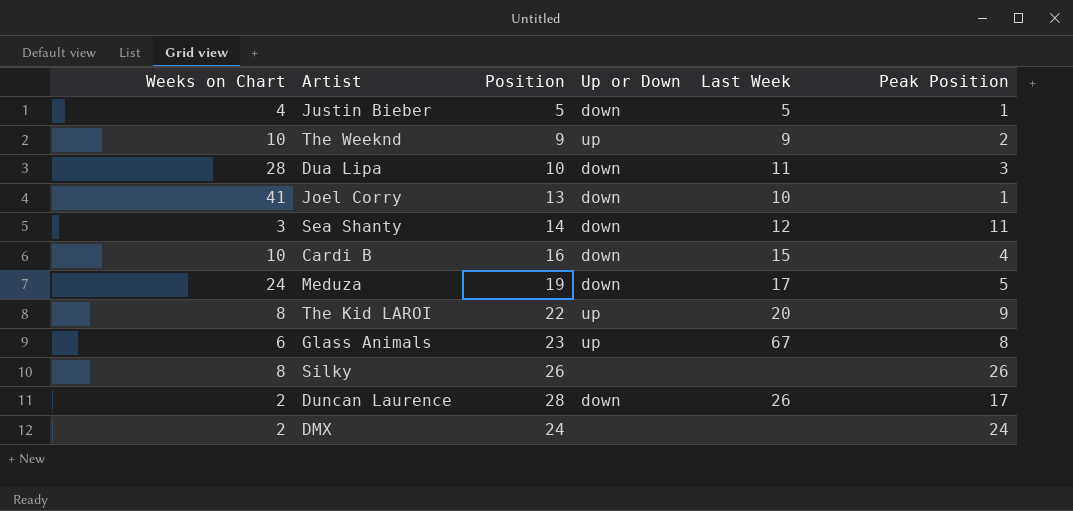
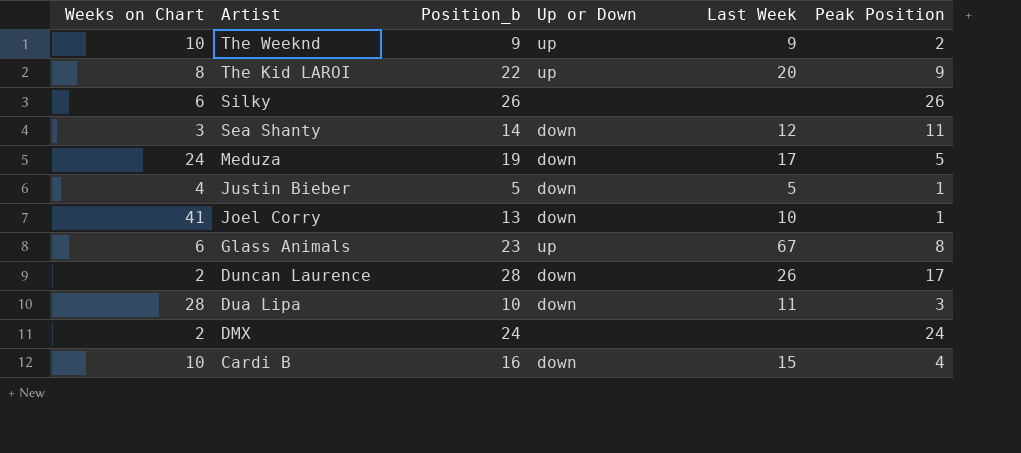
row order: none -> Artist descending
column name: Position -> Position_b
Silky | Weeks on Chart: 8 -> 6

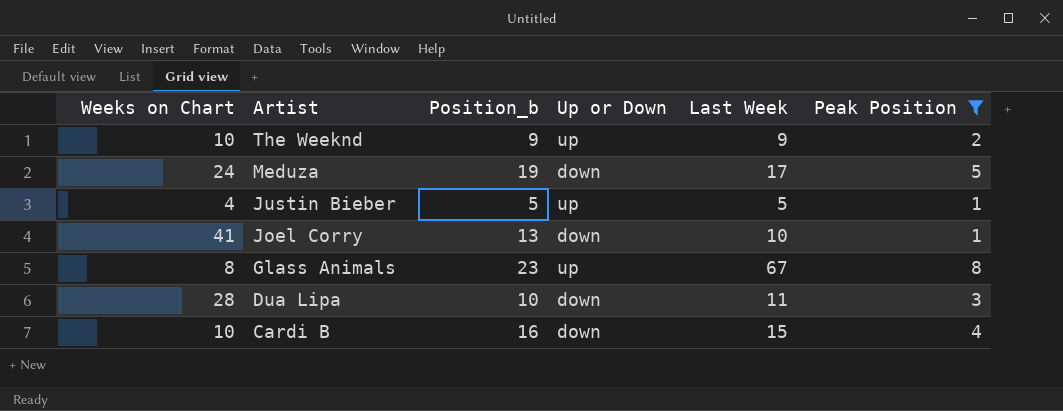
filter: none -> Peak Position <= 8
Justin Bieber | Up or Down: down -> up
Glass Animals | Weeks on Chart: 6 -> 8

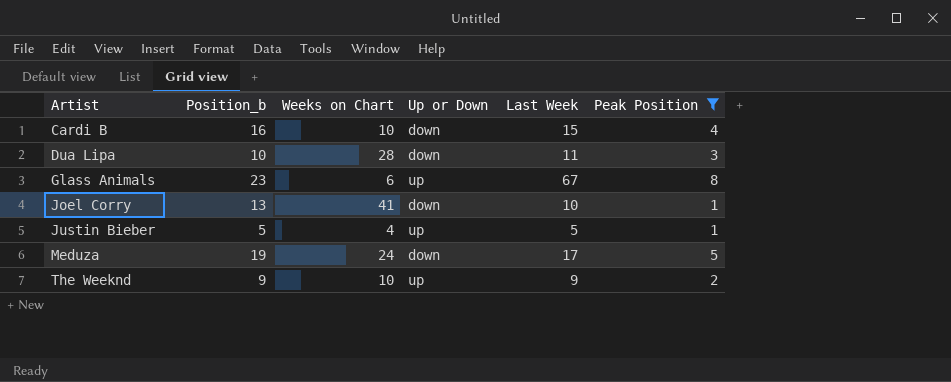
row order: Artist descending -> Artist ascending
column Weeks on Chart | position: 1 -> 3
Glass Animals | Weeks on Chart: 8 -> 6

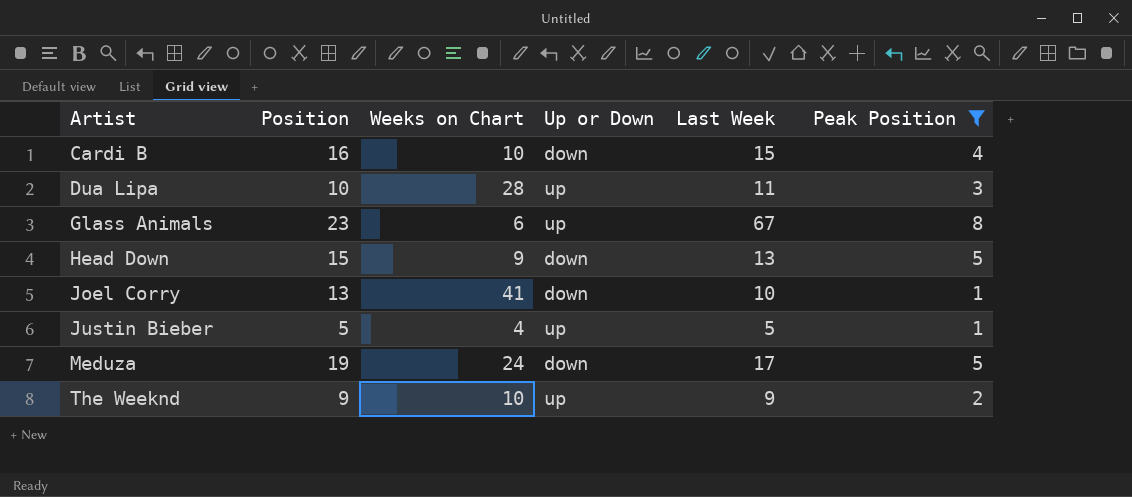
column name: Position_b -> Position
Dua Lipa | Up or Down: down -> up
row Head Down: none -> 15 | 9 | down | 13 | 5

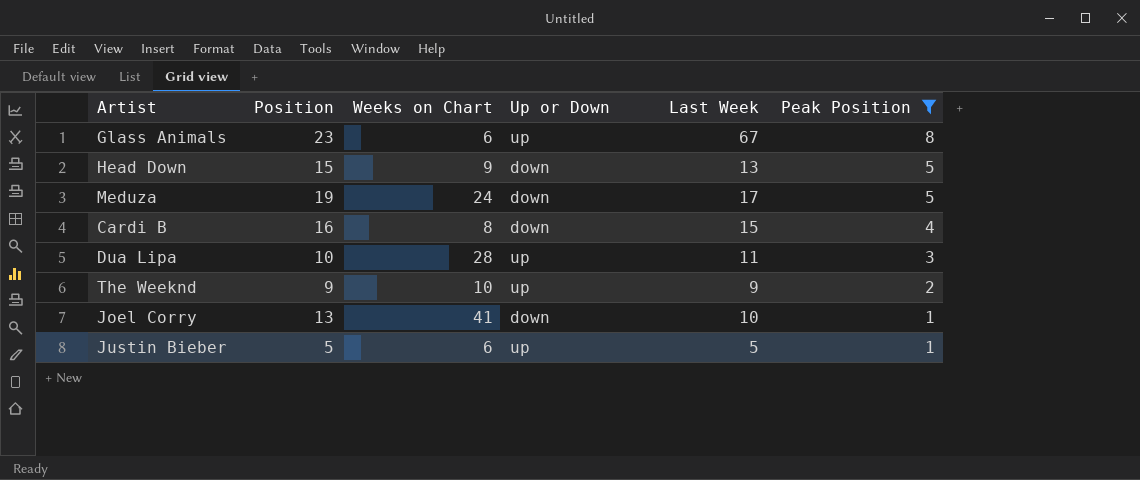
row order: Artist ascending -> Peak Position descending
Cardi B | Weeks on Chart: 10 -> 8
Justin Bieber | Weeks on Chart: 4 -> 6

